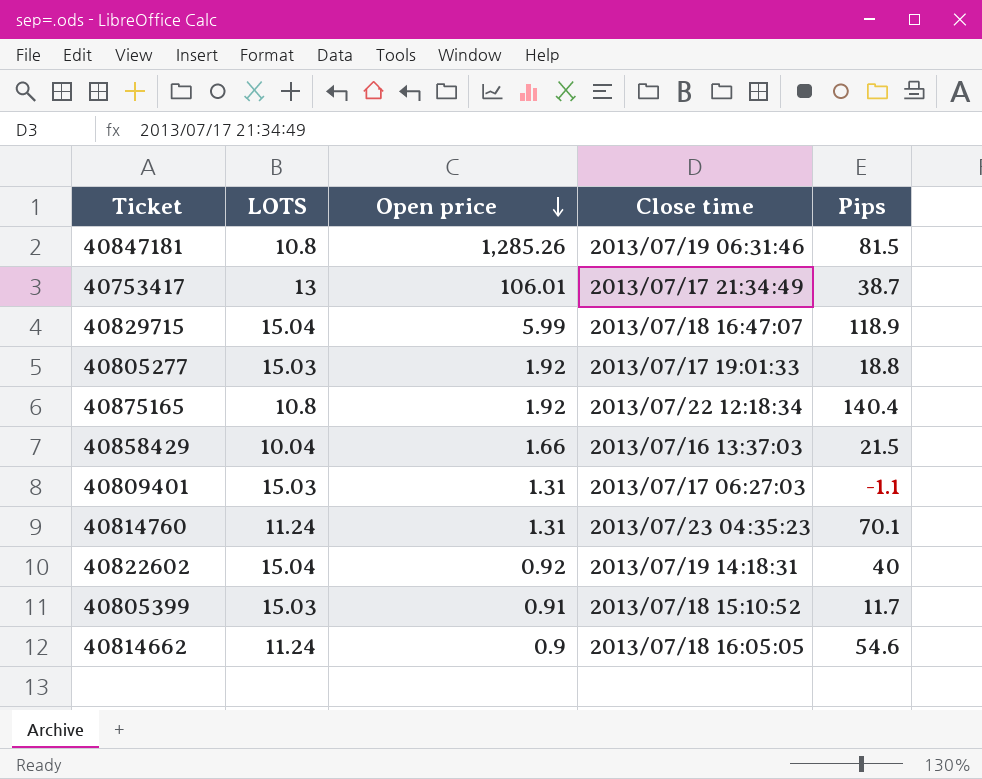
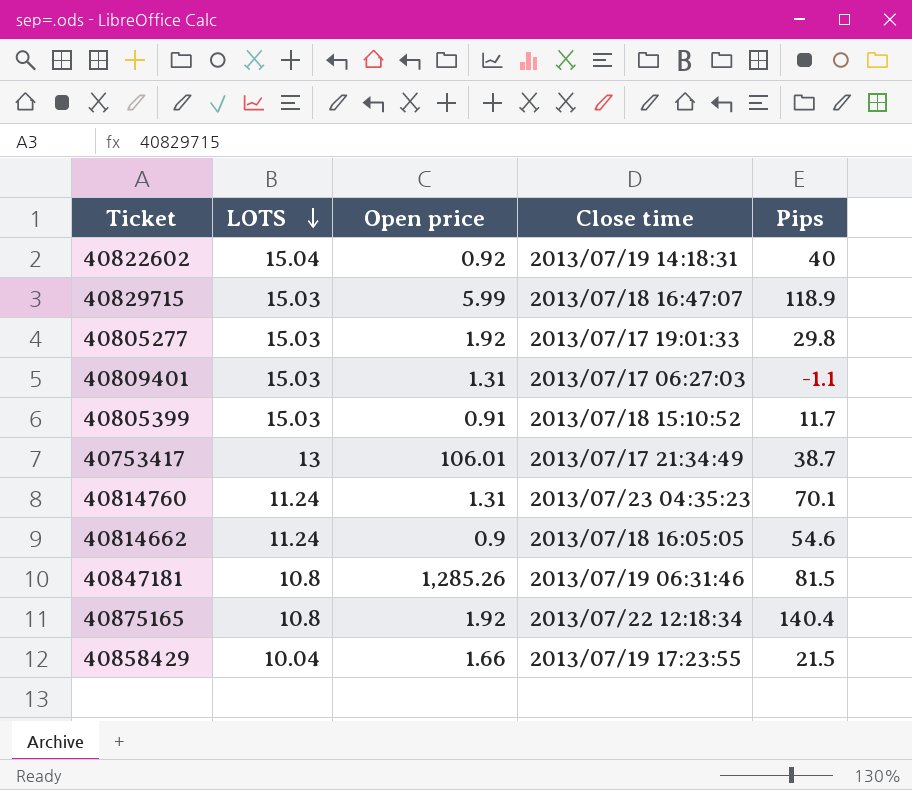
row order: Open price descending -> LOTS descending
40829715 | LOTS: 15.04 -> 15.03
40805277 | Pips: 18.8 -> 29.8
40858429 | Close time: 2013/07/16 13:37:03 -> 2013/07/19 17:23:55

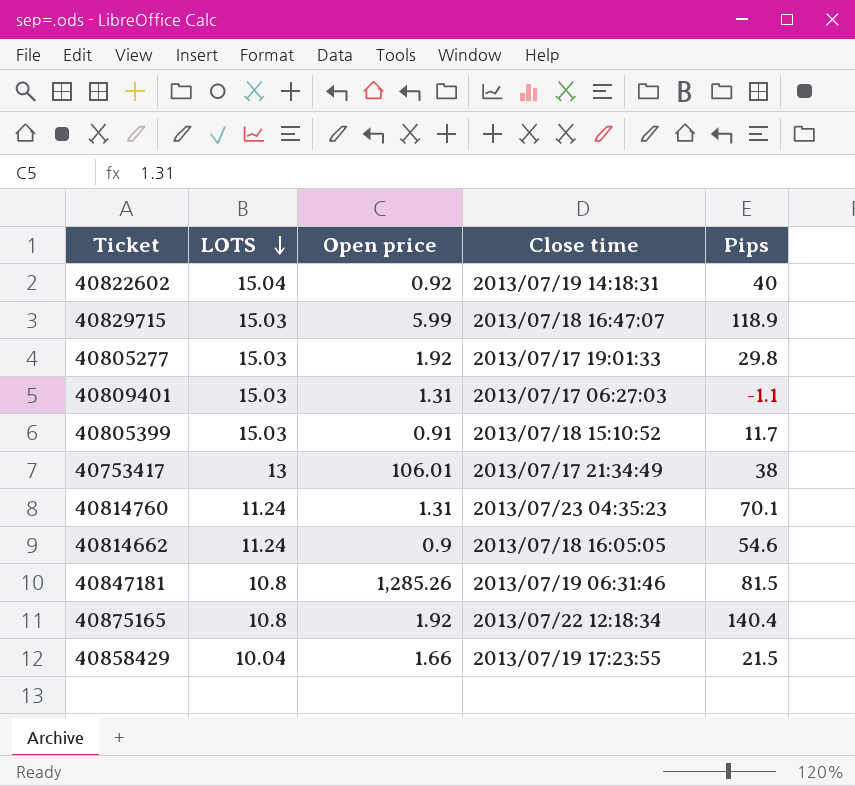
40753417 | Pips: 38.7 -> 38

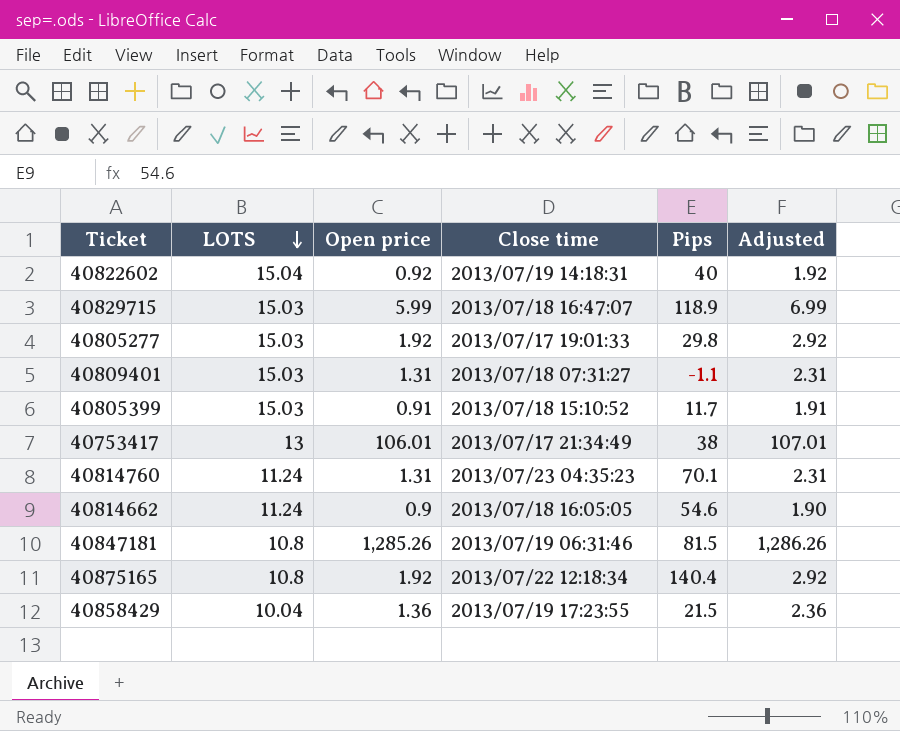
column Adjusted | formula: none -> [Open price] + 1
40809401 | Close time: 2013/07/17 06:27:03 -> 2013/07/18 07:31:27
40858429 | Open price: 1.66 -> 1.36

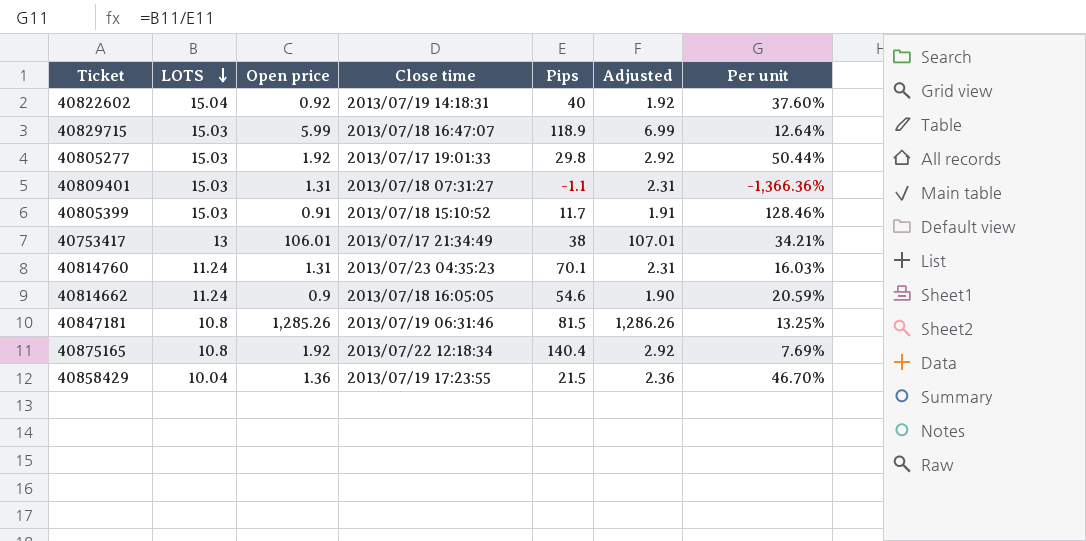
column Per unit | formula: none -> [LOTS] / [Pips]

